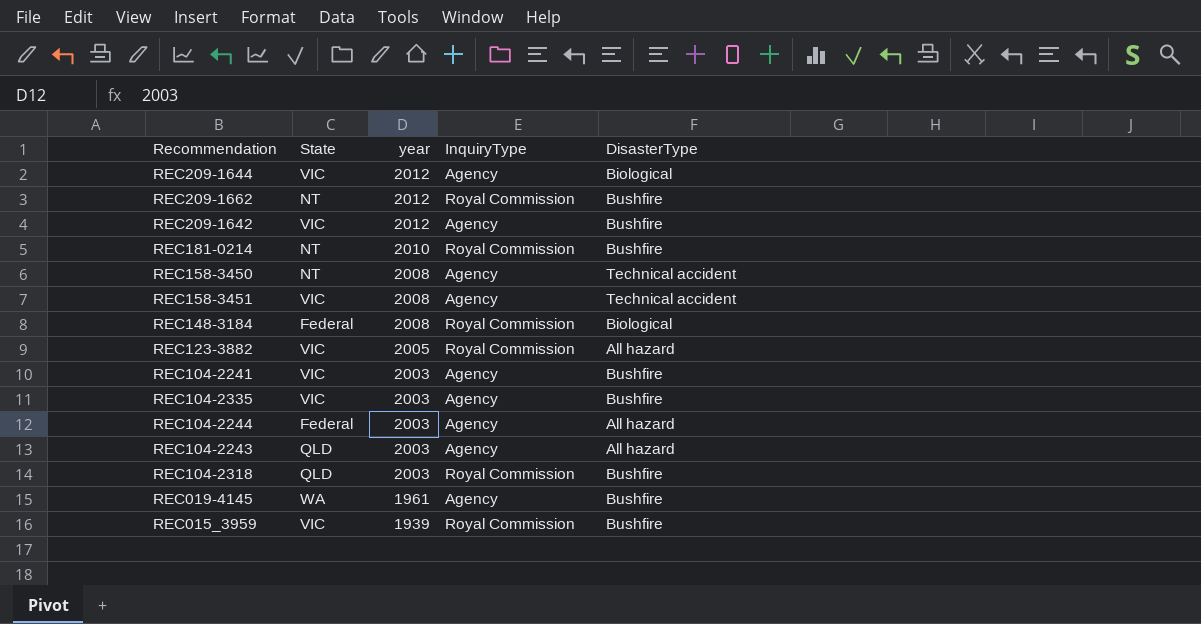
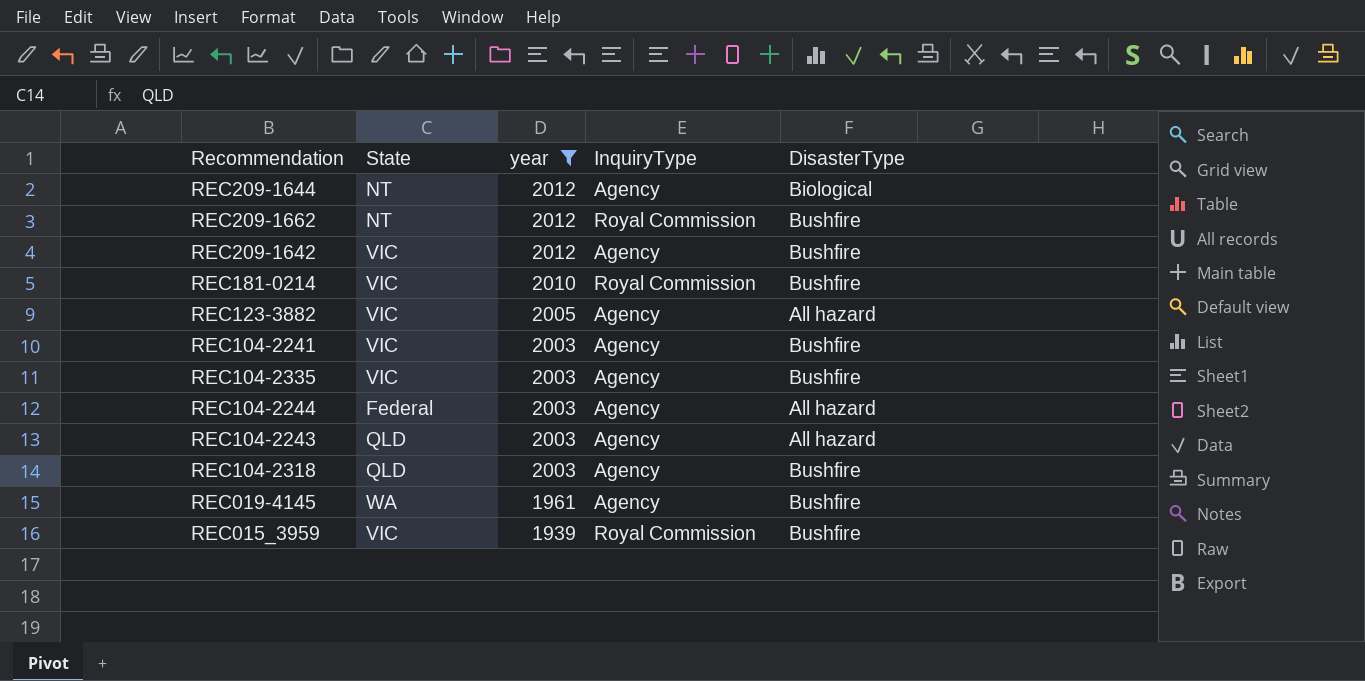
filter: none -> year != 2008
REC209-1644 | State: VIC -> NT
REC181-0214 | State: NT -> VIC
REC123-3882 | InquiryType: Royal Commission -> Agency
REC104-2318 | InquiryType: Royal Commission -> Agency

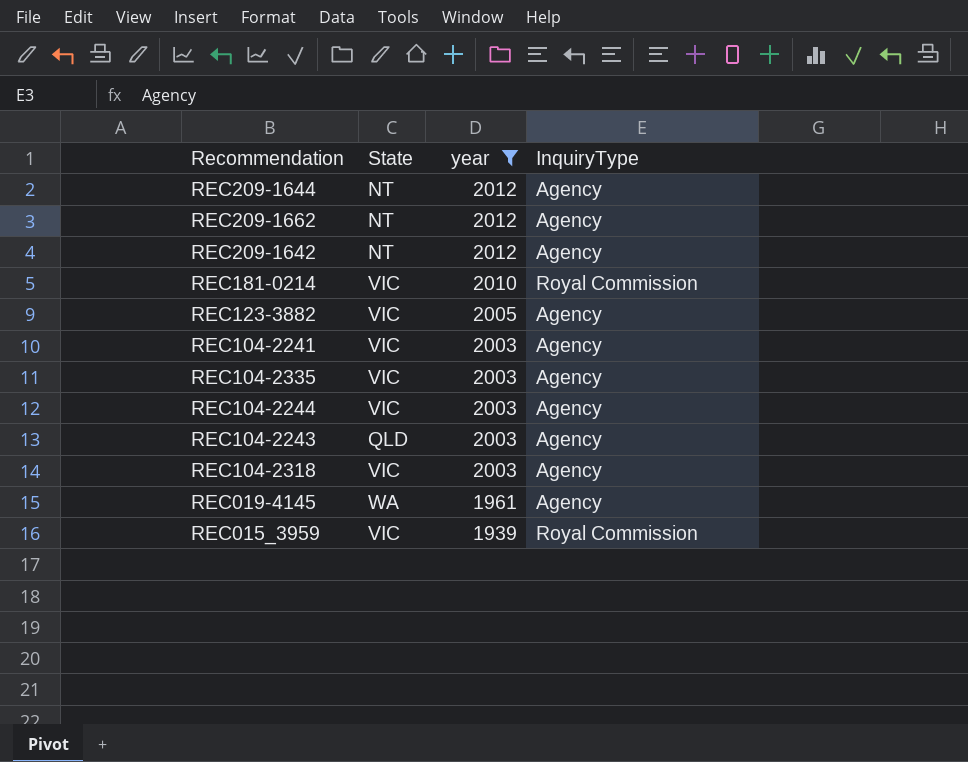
column DisasterType | position: 5 -> none
REC209-1662 | InquiryType: Royal Commission -> Agency
REC209-1642 | State: VIC -> NT
REC104-2244 | State: Federal -> VIC
REC104-2318 | State: QLD -> VIC

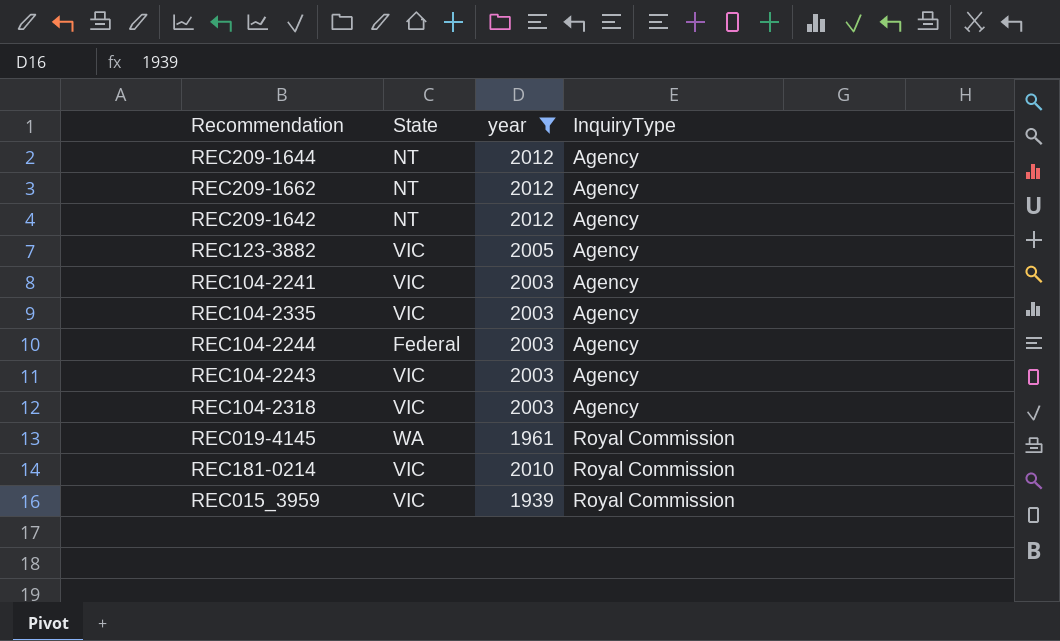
row order: year descending -> InquiryType ascending
REC104-2244 | State: VIC -> Federal
REC104-2243 | State: QLD -> VIC
REC019-4145 | InquiryType: Agency -> Royal Commission

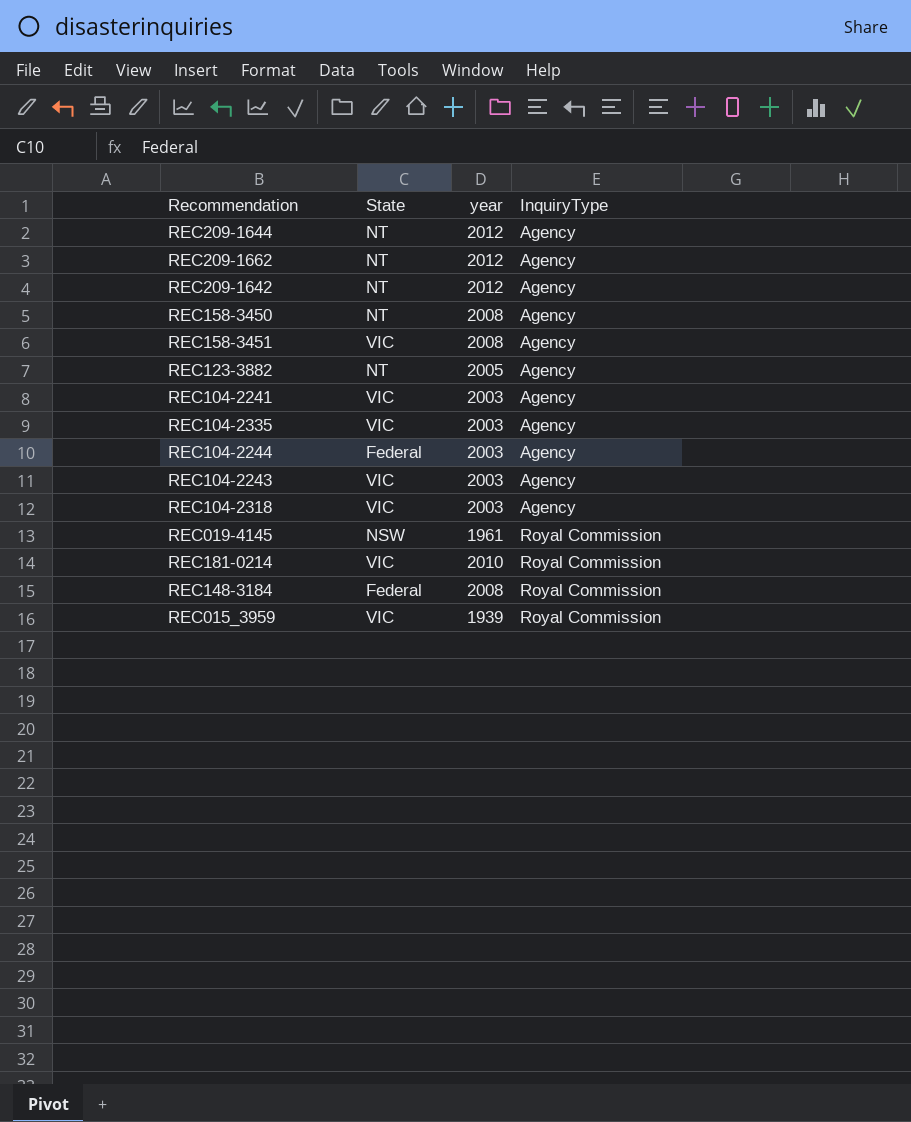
filter: year != 2008 -> none
REC123-3882 | State: VIC -> NT
REC019-4145 | State: WA -> NSW

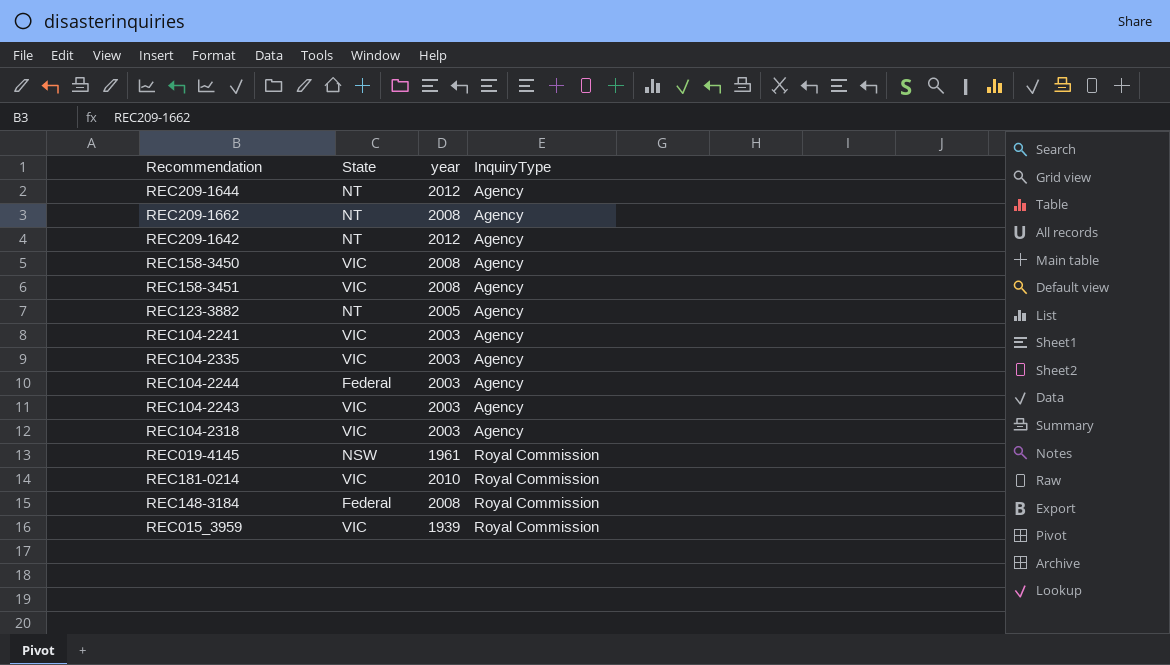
REC209-1662 | year: 2012 -> 2008
REC158-3450 | State: NT -> VIC

